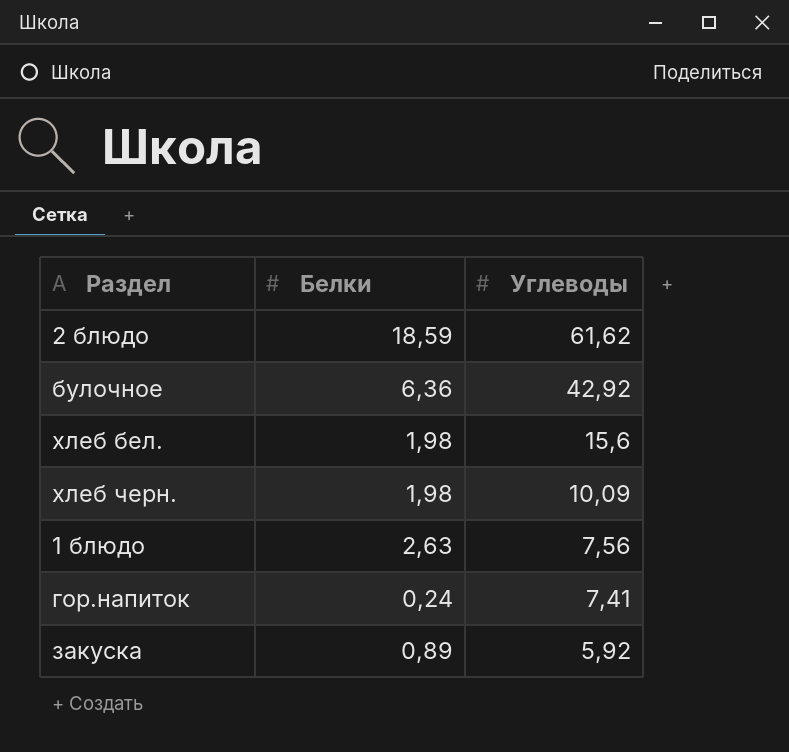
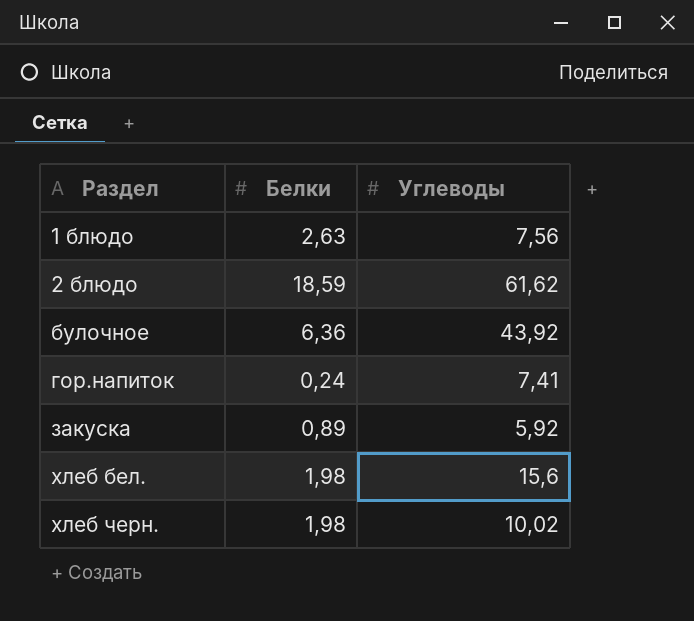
row order: Углеводы descending -> Раздел ascending
булочное | Углеводы: 42,92 -> 43,92
хлеб черн. | Углеводы: 10,09 -> 10,02

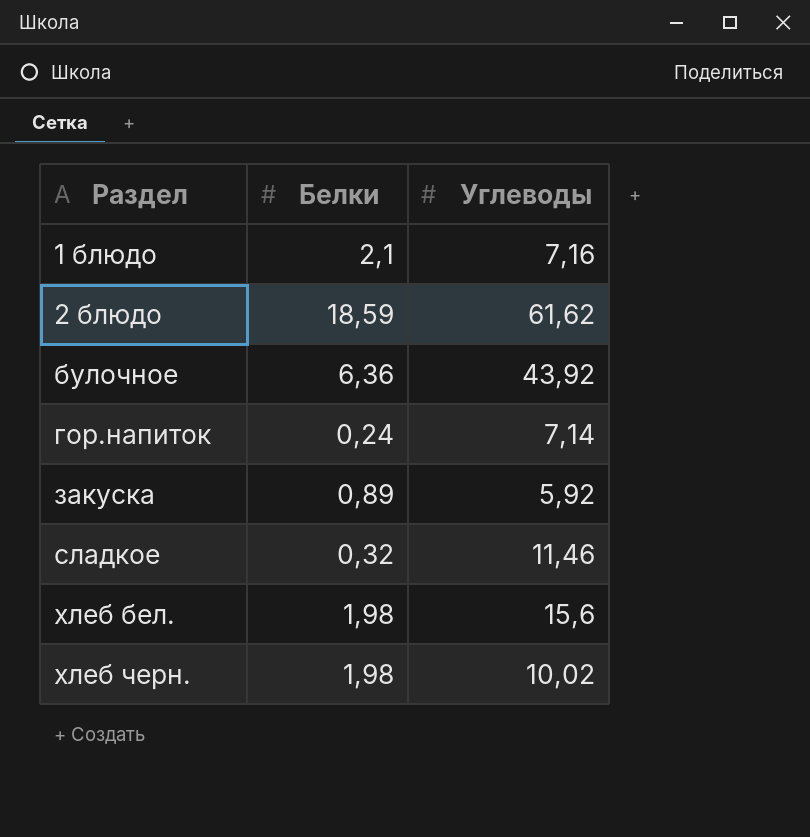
1 блюдо | Белки: 2,63 -> 2,1
1 блюдо | Углеводы: 7,56 -> 7,16
гор.напиток | Углеводы: 7,41 -> 7,14
row сладкое: none -> 0,32 | 11,46

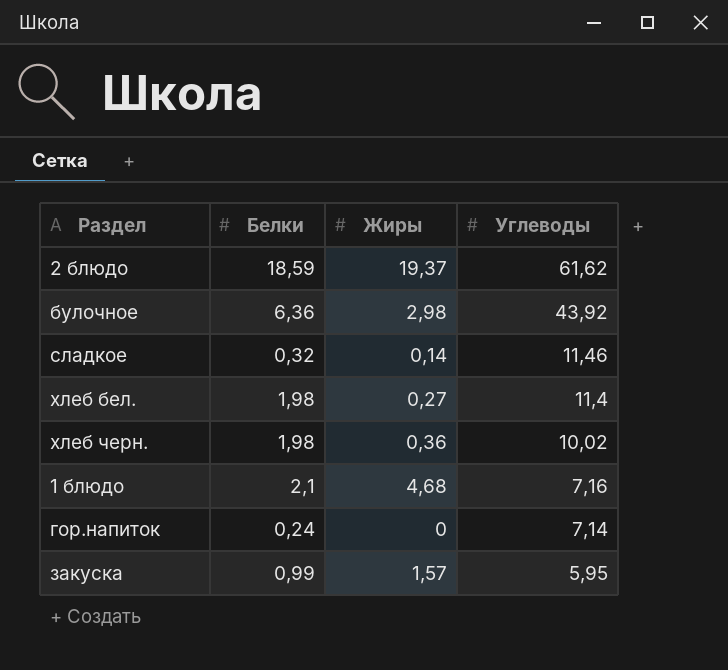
row order: Раздел ascending -> Углеводы descending
column Жиры | position: none -> 3
хлеб бел. | Углеводы: 15,6 -> 11,4
закуска | Белки: 0,89 -> 0,99
закуска | Углеводы: 5,92 -> 5,95

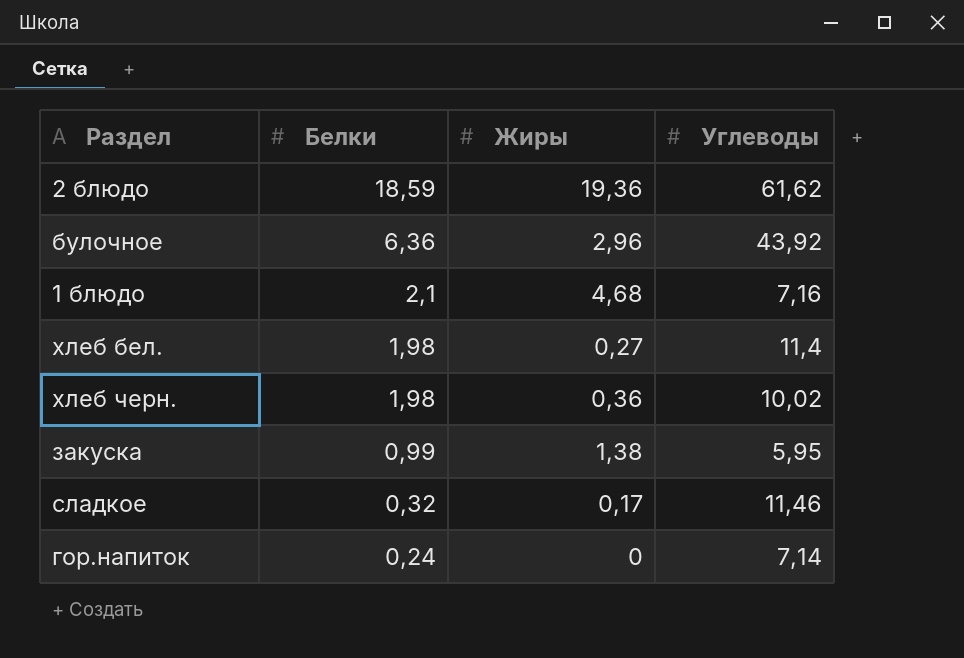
row order: Углеводы descending -> Белки descending
2 блюдо | Жиры: 19,37 -> 19,36
булочное | Жиры: 2,98 -> 2,96
закуска | Жиры: 1,57 -> 1,38
сладкое | Жиры: 0,14 -> 0,17

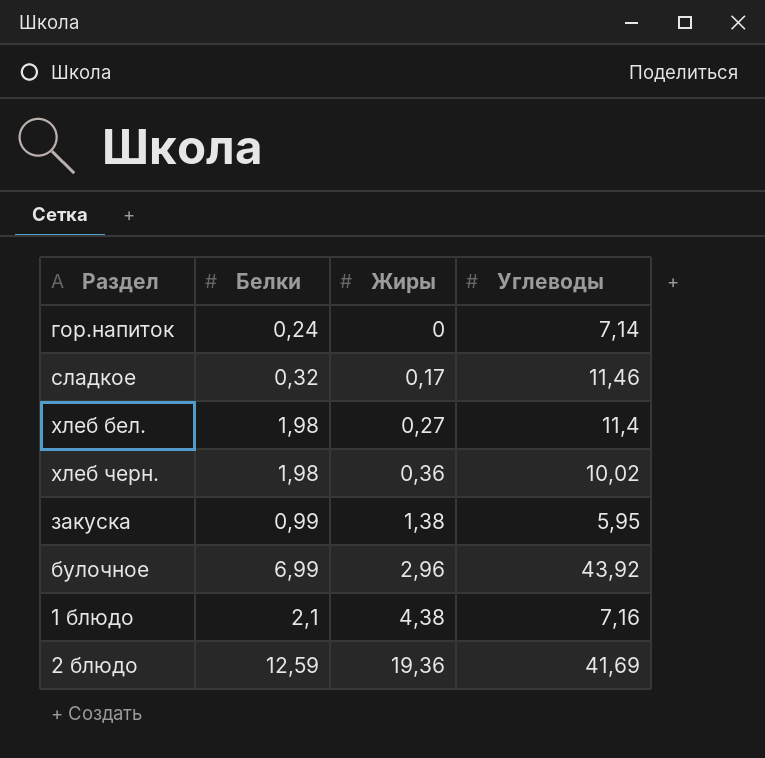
row order: Белки descending -> Жиры ascending
булочное | Белки: 6,36 -> 6,99
1 блюдо | Жиры: 4,68 -> 4,38
2 блюдо | Белки: 18,59 -> 12,59
2 блюдо | Углеводы: 61,62 -> 41,69

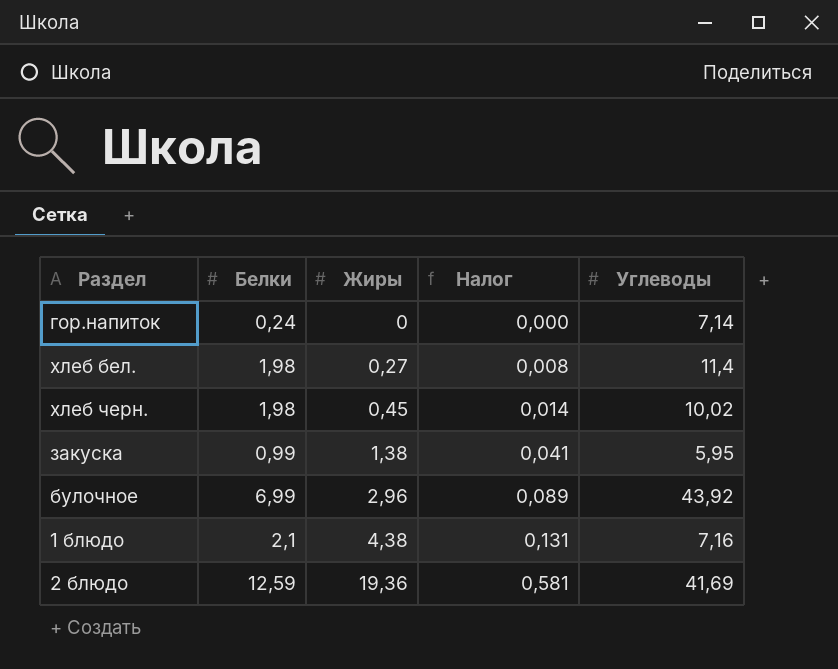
column Налог | formula: none -> [Жиры] * 0,03
row сладкое: 0,32 | 0,17 | 11,46 -> none
хлеб черн. | Жиры: 0,36 -> 0,45

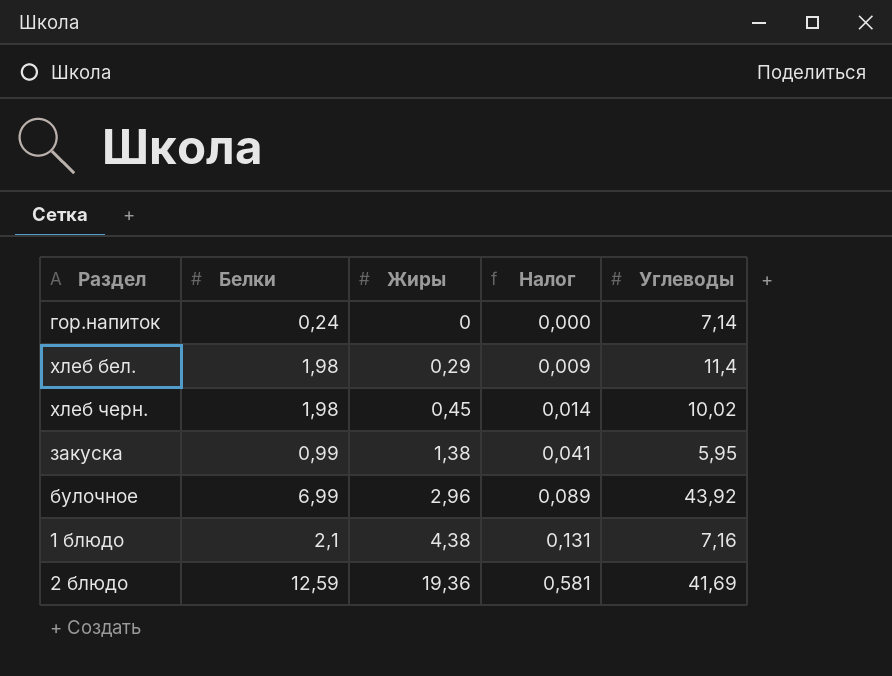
хлеб бел. | Жиры: 0,27 -> 0,29
хлеб бел. | Налог: 0,008 -> 0,009

